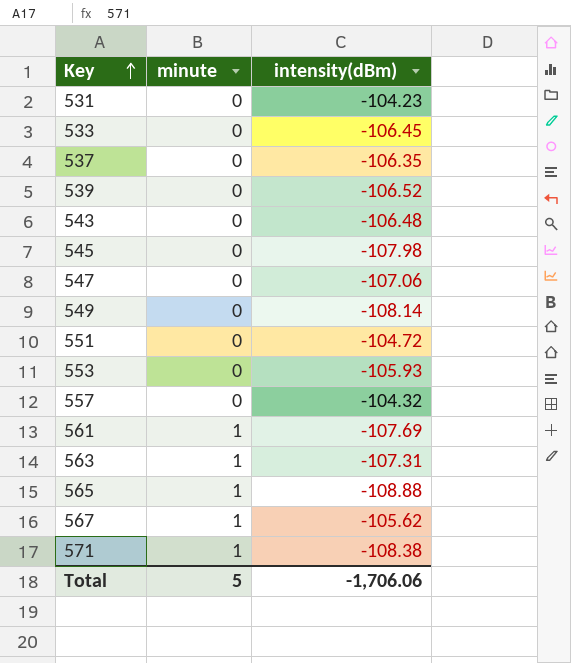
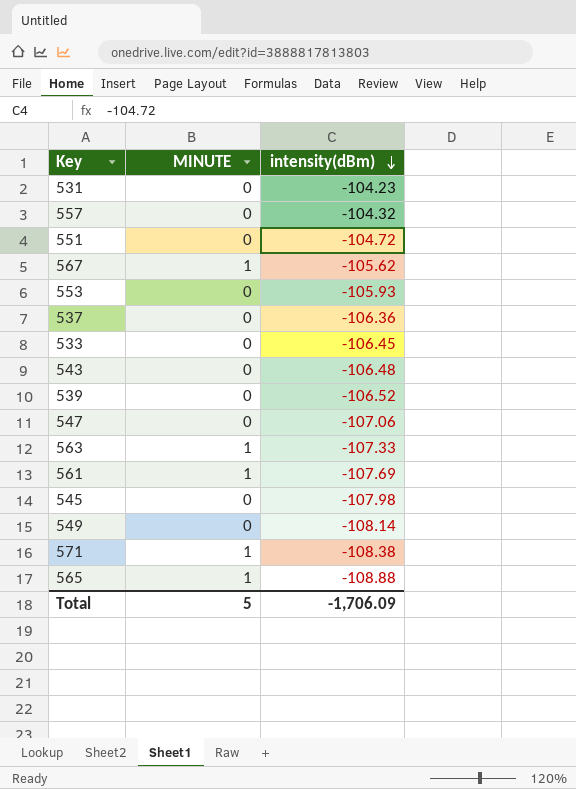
row order: Key ascending -> intensity(dBm) descending
column name: minute -> MINUTE
537 | intensity(dBm): -106.35 -> -106.36
563 | intensity(dBm): -107.31 -> -107.33
Total | intensity(dBm): -1,706.06 -> -1,706.09

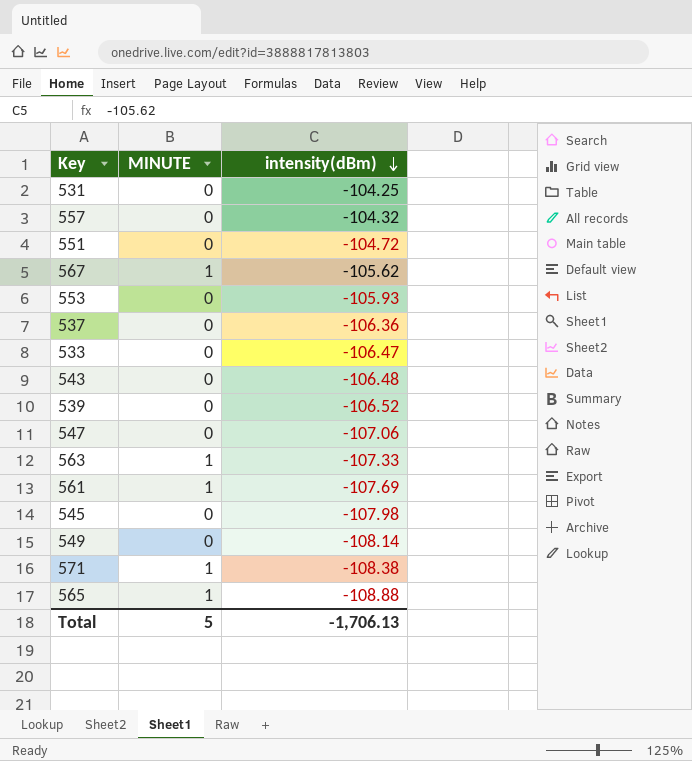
531 | intensity(dBm): -104.23 -> -104.25
533 | intensity(dBm): -106.45 -> -106.47
Total | intensity(dBm): -1,706.09 -> -1,706.13

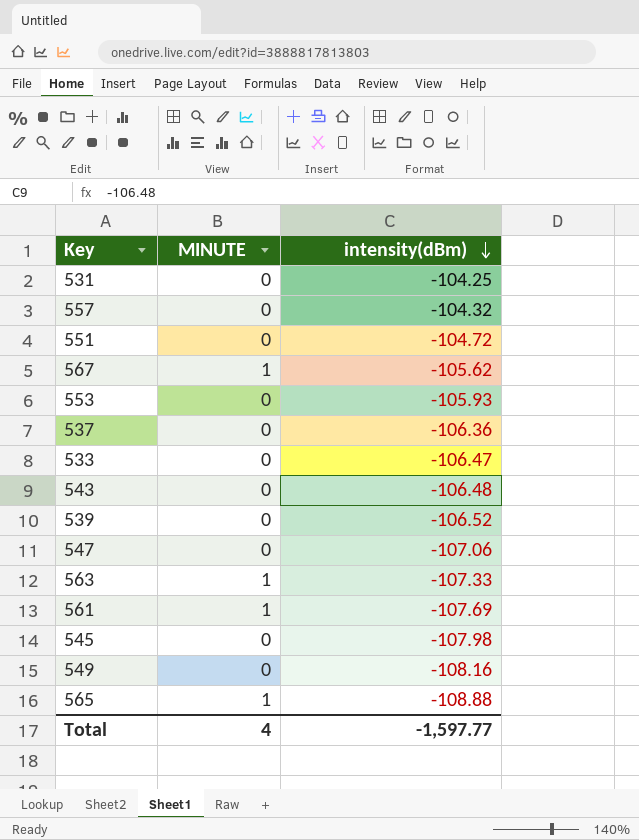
row 571: 1 | -108.38 -> none
549 | intensity(dBm): -108.14 -> -108.16
Total | MINUTE: 5 -> 4
Total | intensity(dBm): -1,706.13 -> -1,597.77

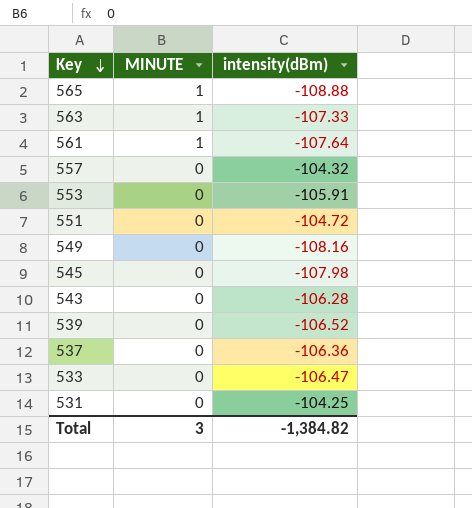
row order: intensity(dBm) descending -> Key descending
row 567: 1 | -105.62 -> none
row 547: 0 | -107.06 -> none
561 | intensity(dBm): -107.69 -> -107.64
553 | intensity(dBm): -105.93 -> -105.91
543 | intensity(dBm): -106.48 -> -106.28
Total | MINUTE: 4 -> 3
Total | intensity(dBm): -1,597.77 -> -1,384.82

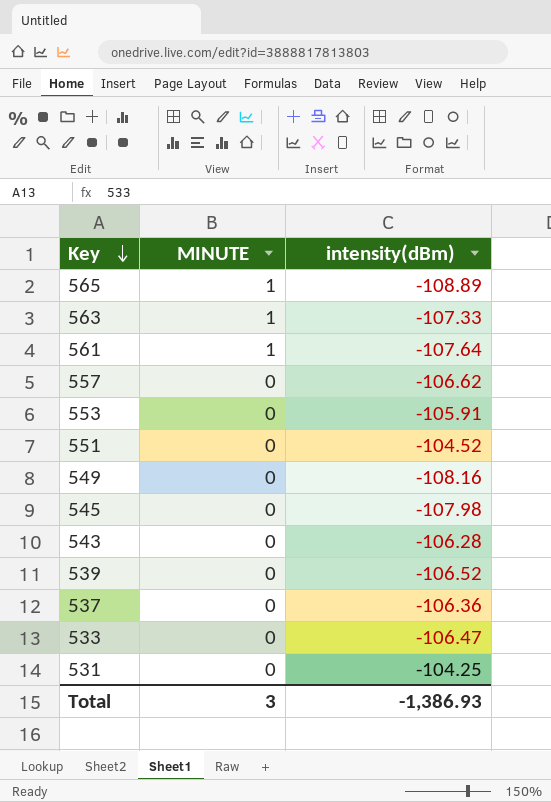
565 | intensity(dBm): -108.88 -> -108.89
557 | intensity(dBm): -104.32 -> -106.62
551 | intensity(dBm): -104.72 -> -104.52
Total | intensity(dBm): -1,384.82 -> -1,386.93

